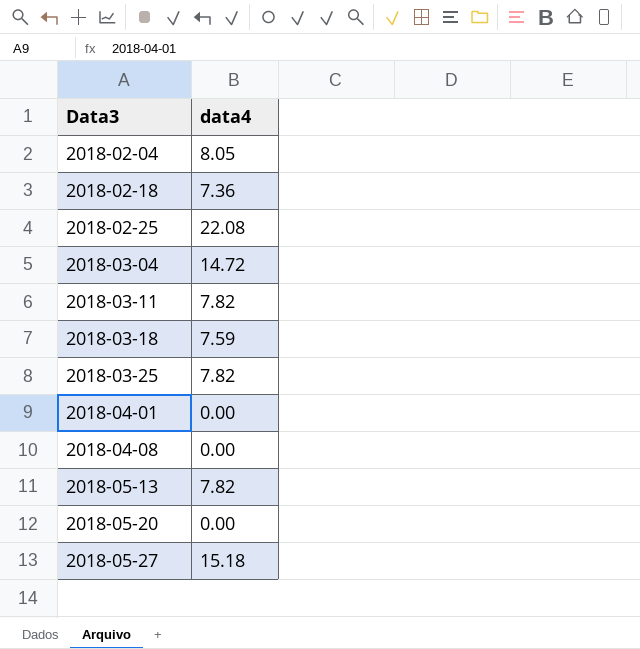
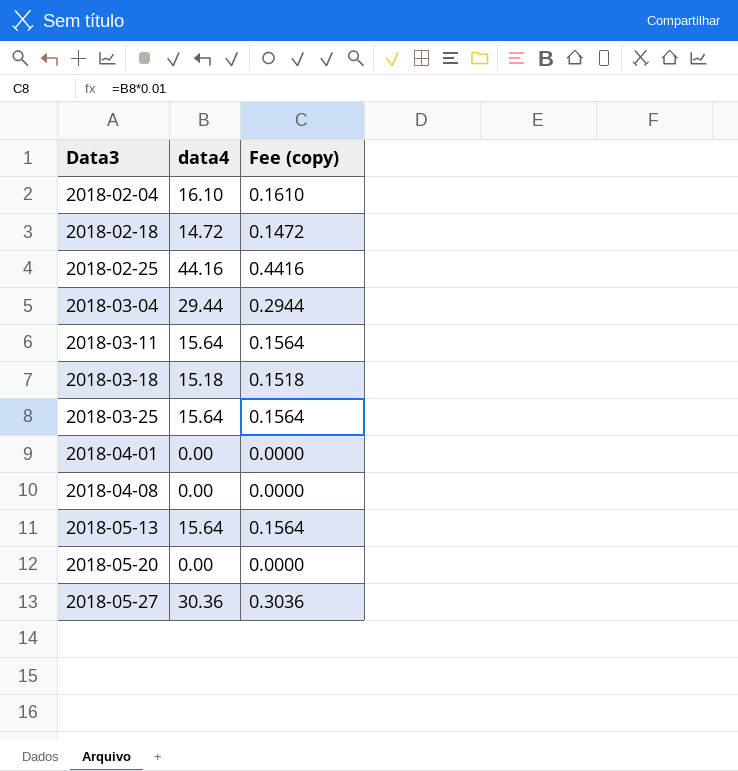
column Fee (copy) | formula: none -> [data4] * 0.01
2018-02-04 | data4: 8.05 -> 16.10
2018-02-18 | data4: 7.36 -> 14.72
2018-02-25 | data4: 22.08 -> 44.16
2018-03-04 | data4: 14.72 -> 29.44
2018-03-11 | data4: 7.82 -> 15.64
2018-03-18 | data4: 7.59 -> 15.18
2018-03-25 | data4: 7.82 -> 15.64
2018-05-13 | data4: 7.82 -> 15.64
2018-05-27 | data4: 15.18 -> 30.36

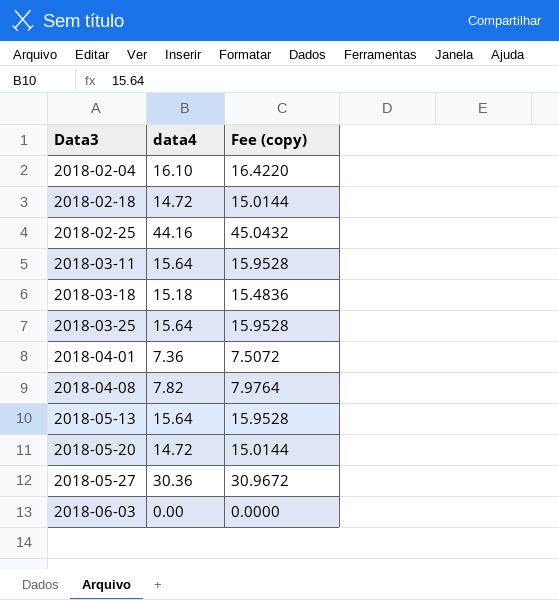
column Fee (copy) | formula: [data4] * 0.01 -> [data4] * 1.02
row 2018-03-04: 29.44 | 0.2944 -> none
2018-04-01 | data4: 0.00 -> 7.36
2018-04-08 | data4: 0.00 -> 7.82
2018-05-20 | data4: 0.00 -> 14.72
row 2018-06-03: none -> 0.00 | 0.0000

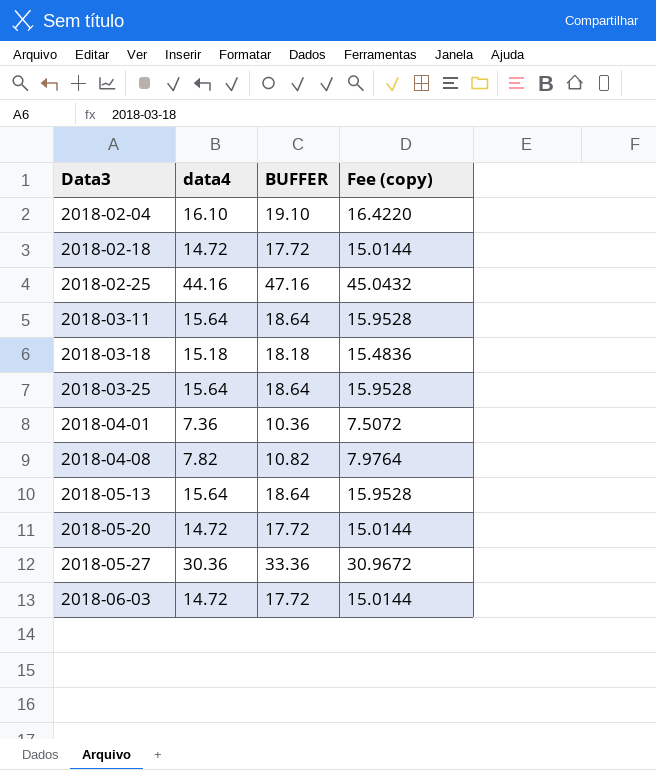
column BUFFER | formula: none -> [data4] + 3
2018-06-03 | data4: 0.00 -> 14.72
2018-06-03 | Fee (copy): 0.0000 -> 15.0144

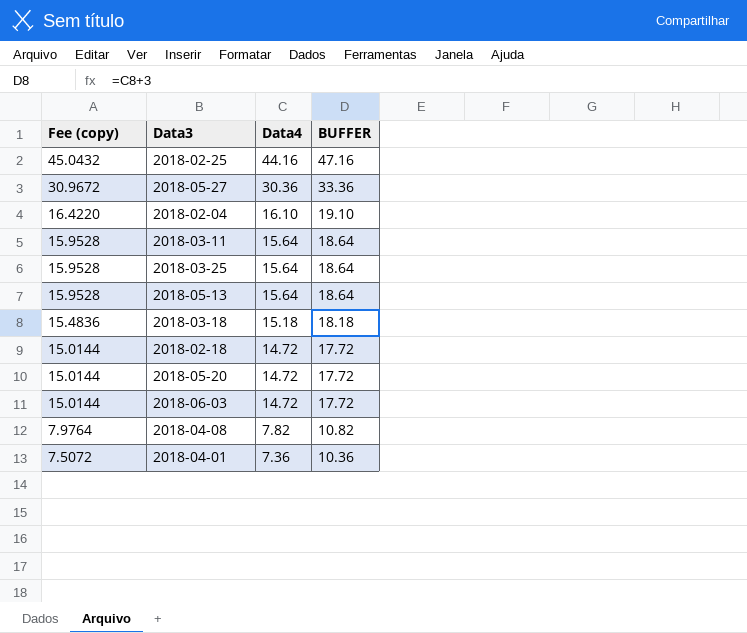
row order: Data3 ascending -> Fee (copy) descending
column Fee (copy) | position: 4 -> 1
column name: data4 -> Data4

